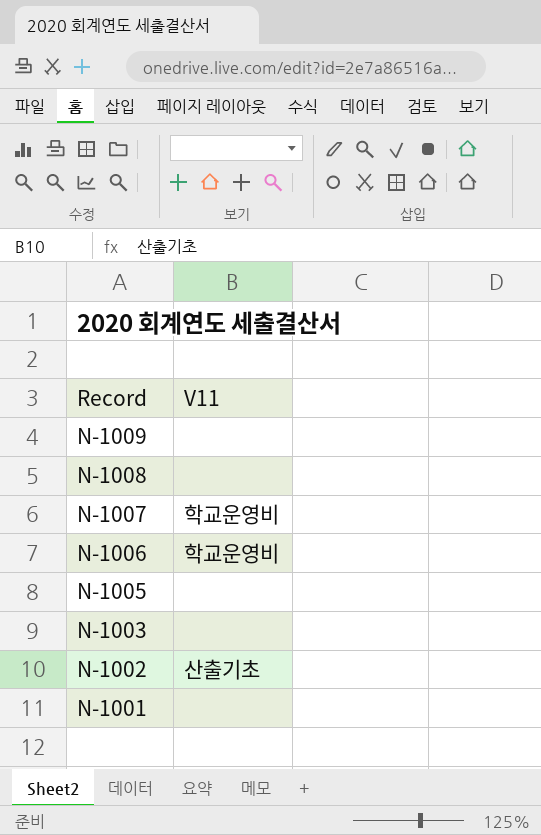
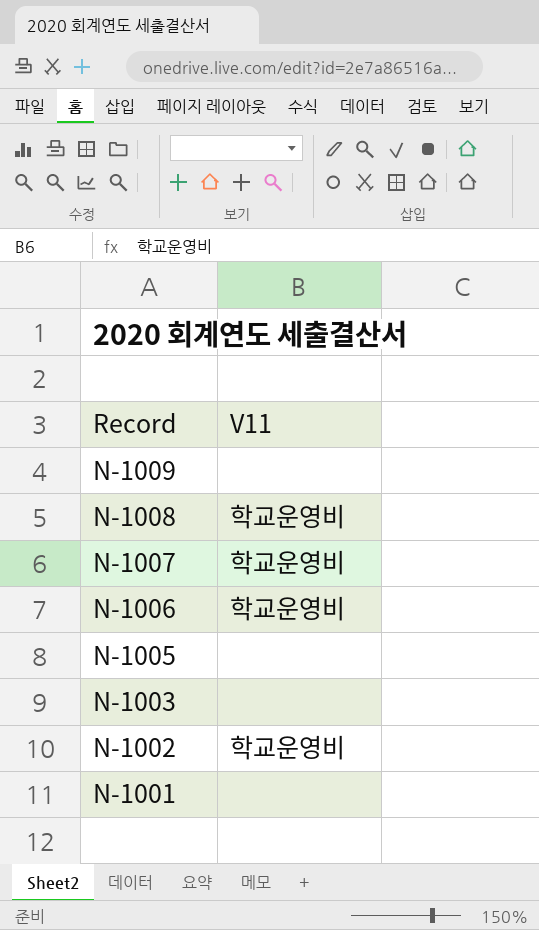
N-1008 | V11: none -> 학교운영비
N-1002 | V11: 산출기초 -> 학교운영비

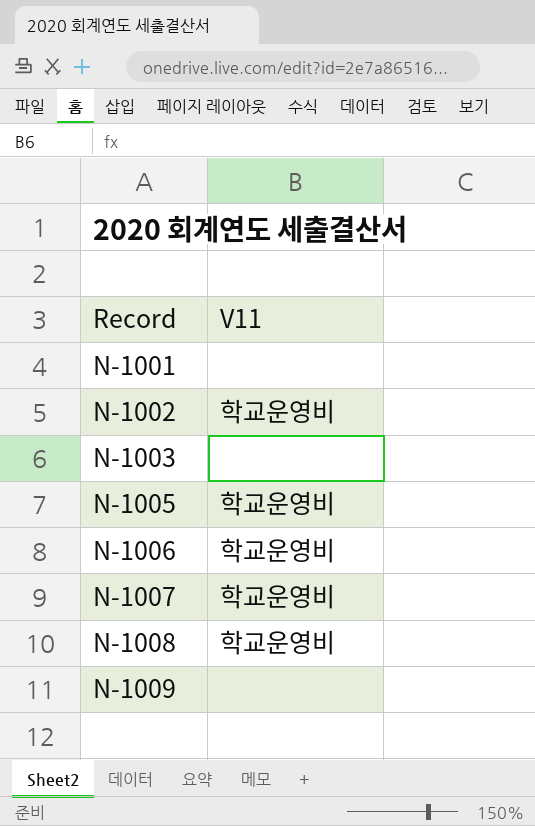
row order: Record descending -> Record ascending
N-1005 | V11: none -> 학교운영비

